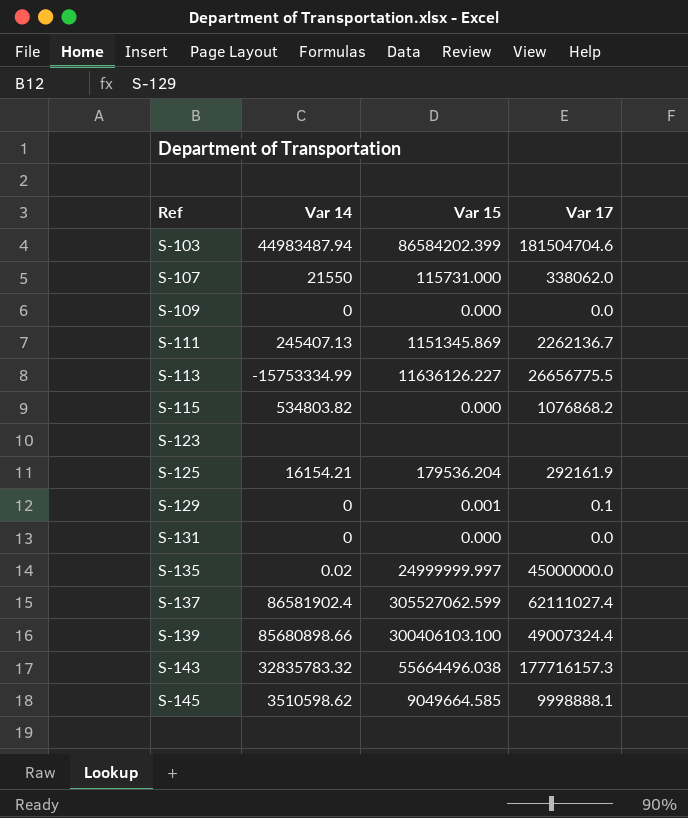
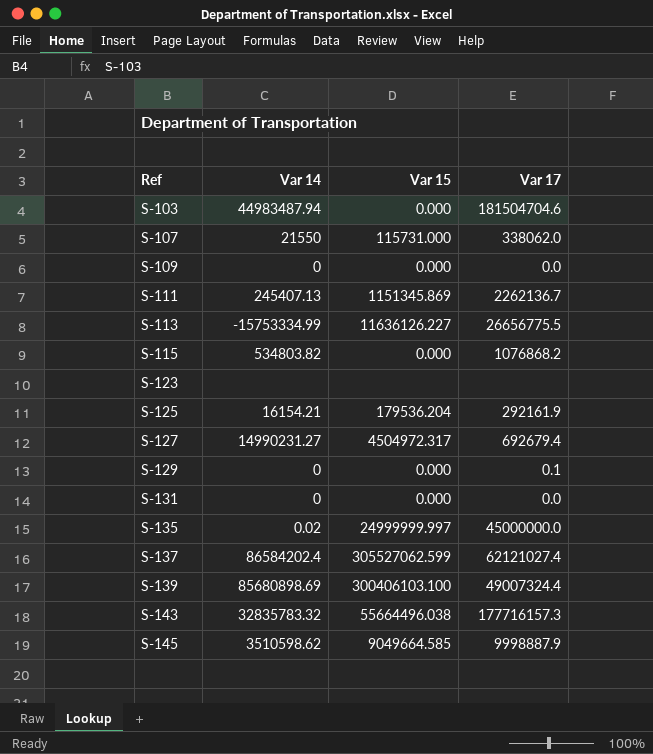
S-103 | Var 15: 86584202.399 -> 0.000
row S-127: none -> 14990231.27 | 4504972.317 | 692679.4
S-129 | Var 15: 0.001 -> 0.000
S-137 | Var 14: 86581902.4 -> 86584202.4
S-137 | Var 17: 62111027.4 -> 62121027.4
S-139 | Var 14: 85680898.66 -> 85680898.69
S-145 | Var 17: 9998888.1 -> 9998887.9

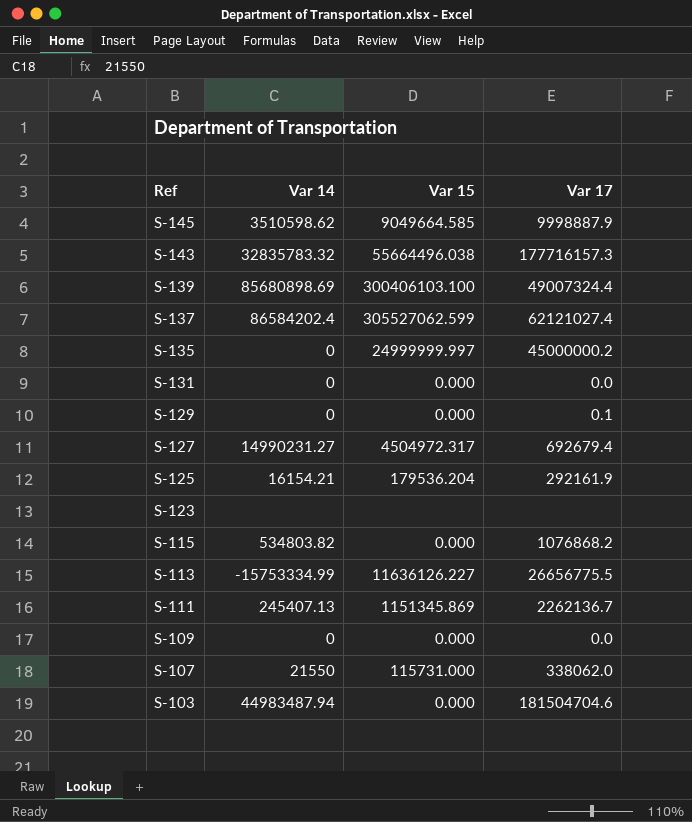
row order: Ref ascending -> Ref descending
S-135 | Var 14: 0.02 -> 0
S-135 | Var 17: 45000000.0 -> 45000000.2

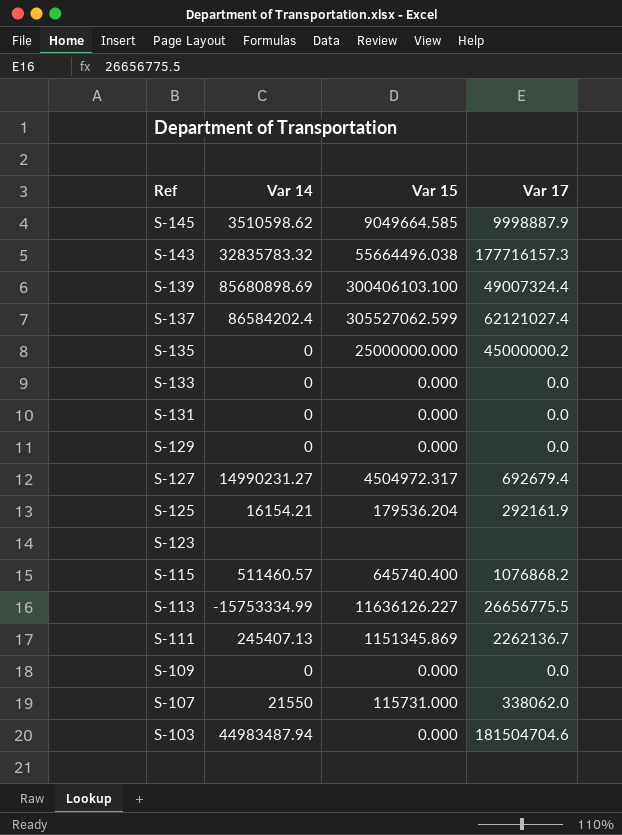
S-135 | Var 15: 24999999.997 -> 25000000.000
row S-133: none -> 0 | 0.000 | 0.0
S-129 | Var 17: 0.1 -> 0.0
S-115 | Var 14: 534803.82 -> 511460.57
S-115 | Var 15: 0.000 -> 645740.400

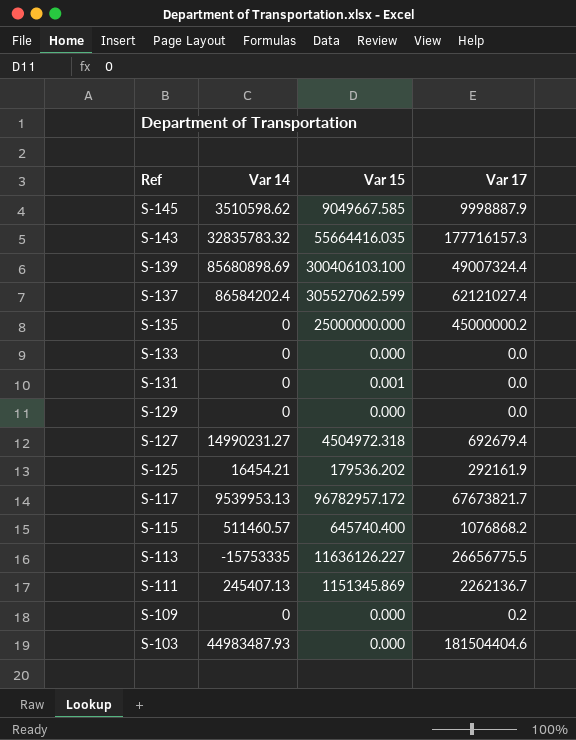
row S-123: none | none | none -> none
row S-107: 21550 | 115731.000 | 338062.0 -> none
S-145 | Var 15: 9049664.585 -> 9049667.585
S-143 | Var 15: 55664496.038 -> 55664416.035
S-131 | Var 15: 0.000 -> 0.001
S-127 | Var 15: 4504972.317 -> 4504972.318
S-125 | Var 14: 16154.21 -> 16454.21
S-125 | Var 15: 179536.204 -> 179536.202
row S-117: none -> 9539953.13 | 96782957.172 | 67673821.7
S-113 | Var 14: -15753334.99 -> -15753335
S-109 | Var 17: 0.0 -> 0.2
S-103 | Var 14: 44983487.94 -> 44983487.93
S-103 | Var 17: 181504704.6 -> 181504404.6

